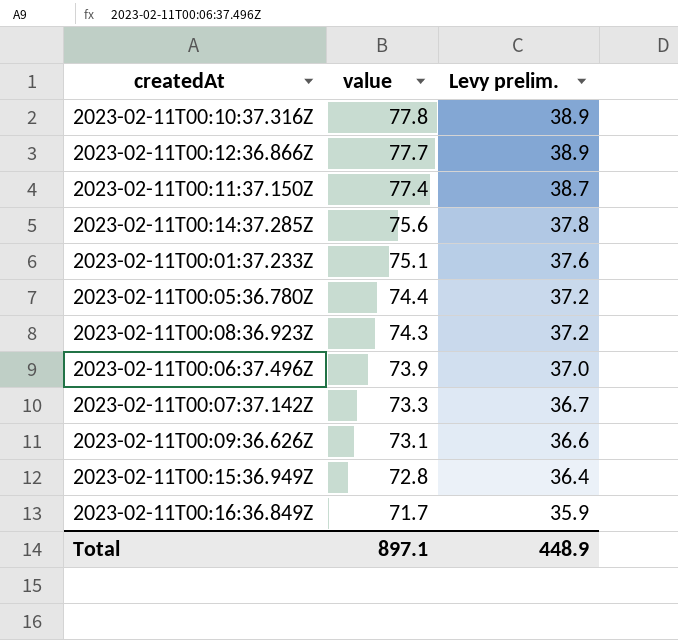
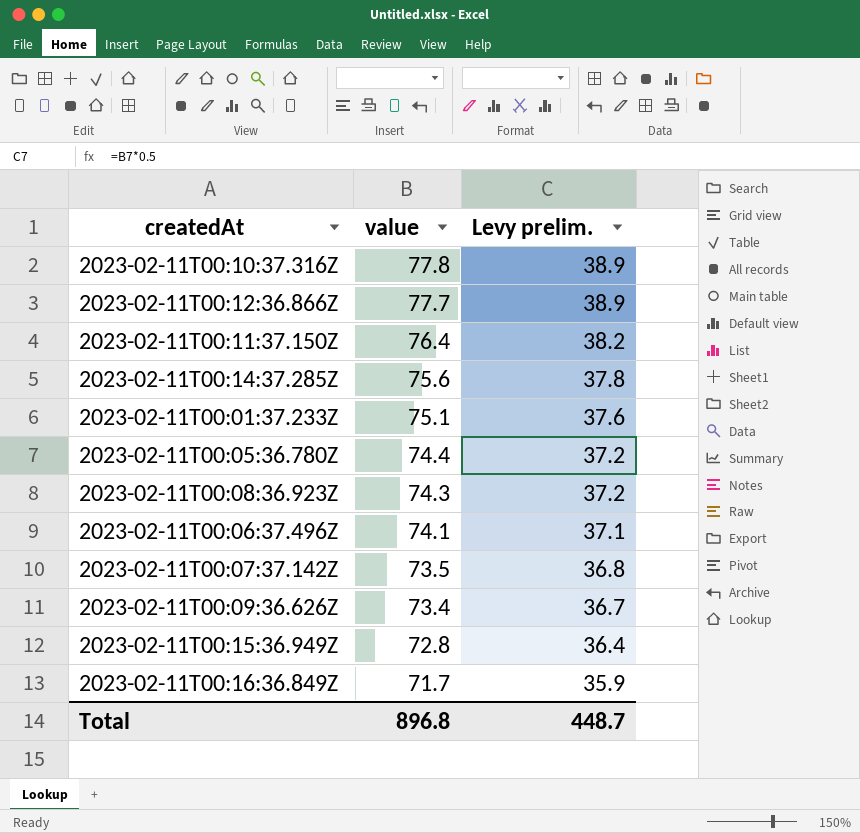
2023-02-11T00:11:37.150Z | value: 77.4 -> 76.4
2023-02-11T00:11:37.150Z | Levy prelim.: 38.7 -> 38.2
2023-02-11T00:06:37.496Z | value: 73.9 -> 74.1
2023-02-11T00:06:37.496Z | Levy prelim.: 37.0 -> 37.1
2023-02-11T00:07:37.142Z | value: 73.3 -> 73.5
2023-02-11T00:07:37.142Z | Levy prelim.: 36.7 -> 36.8
2023-02-11T00:09:36.626Z | value: 73.1 -> 73.4
2023-02-11T00:09:36.626Z | Levy prelim.: 36.6 -> 36.7
Total | value: 897.1 -> 896.8
Total | Levy prelim.: 448.9 -> 448.7

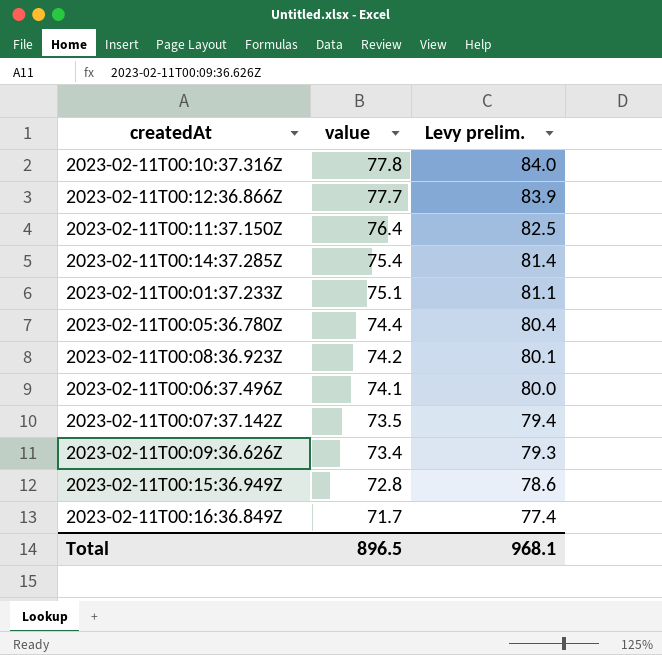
column Levy prelim. | formula: [value] * 0.5 -> [value] * 1.08
2023-02-11T00:14:37.285Z | value: 75.6 -> 75.4
2023-02-11T00:08:36.923Z | value: 74.3 -> 74.2
Total | value: 896.8 -> 896.5
Total | Levy prelim.: 448.7 -> 968.1

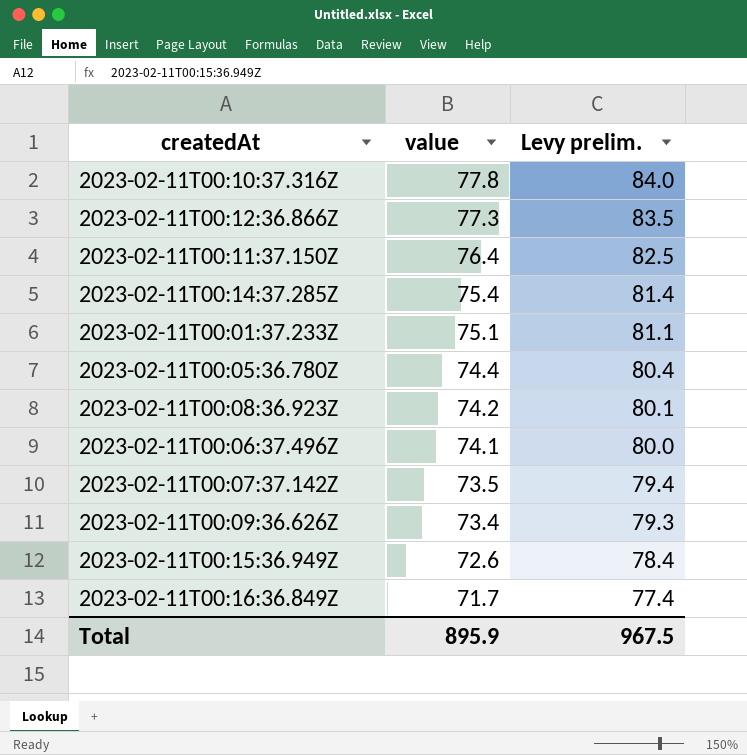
2023-02-11T00:12:36.866Z | value: 77.7 -> 77.3
2023-02-11T00:12:36.866Z | Levy prelim.: 83.9 -> 83.5
2023-02-11T00:15:36.949Z | value: 72.8 -> 72.6
2023-02-11T00:15:36.949Z | Levy prelim.: 78.6 -> 78.4
Total | value: 896.5 -> 895.9
Total | Levy prelim.: 968.1 -> 967.5

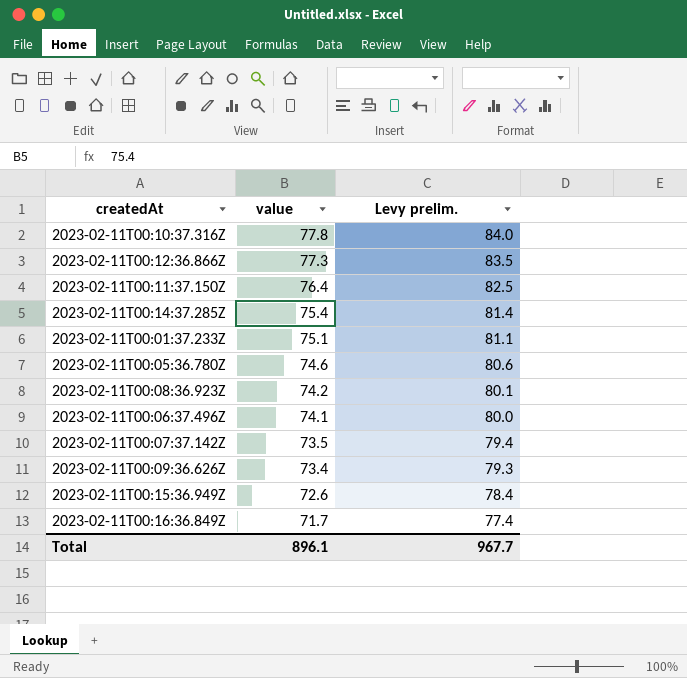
2023-02-11T00:05:36.780Z | value: 74.4 -> 74.6
2023-02-11T00:05:36.780Z | Levy prelim.: 80.4 -> 80.6
Total | value: 895.9 -> 896.1
Total | Levy prelim.: 967.5 -> 967.7

